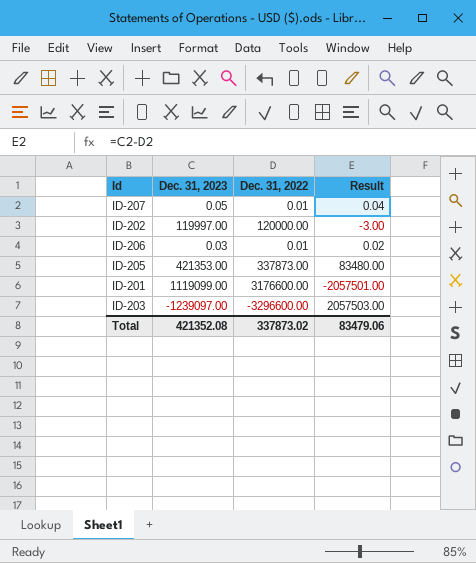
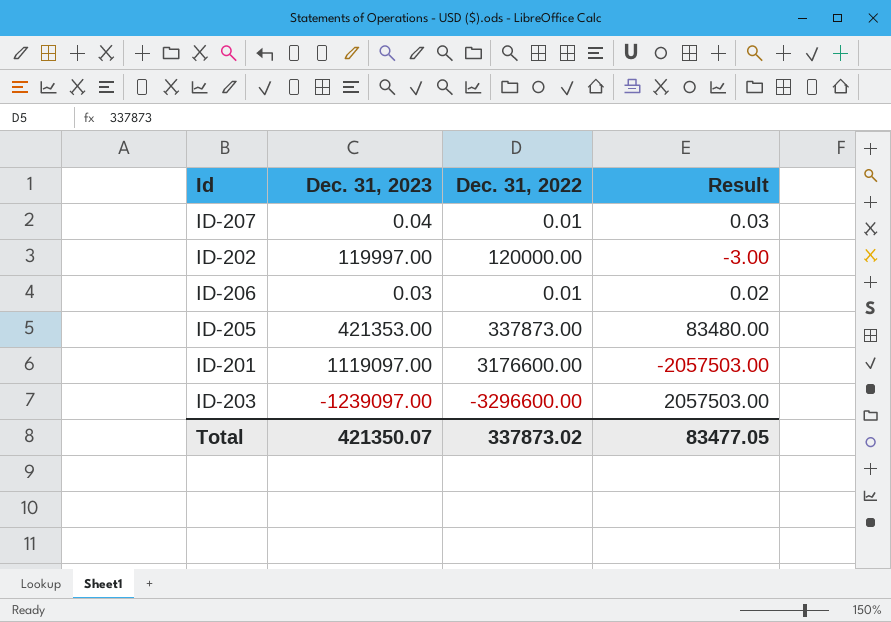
ID-207 | Dec. 31, 2023: 0.05 -> 0.04
ID-207 | Result: 0.04 -> 0.03
ID-201 | Dec. 31, 2023: 1119099.00 -> 1119097.00
ID-201 | Result: -2057501.00 -> -2057503.00
Total | Dec. 31, 2023: 421352.08 -> 421350.07
Total | Result: 83479.06 -> 83477.05

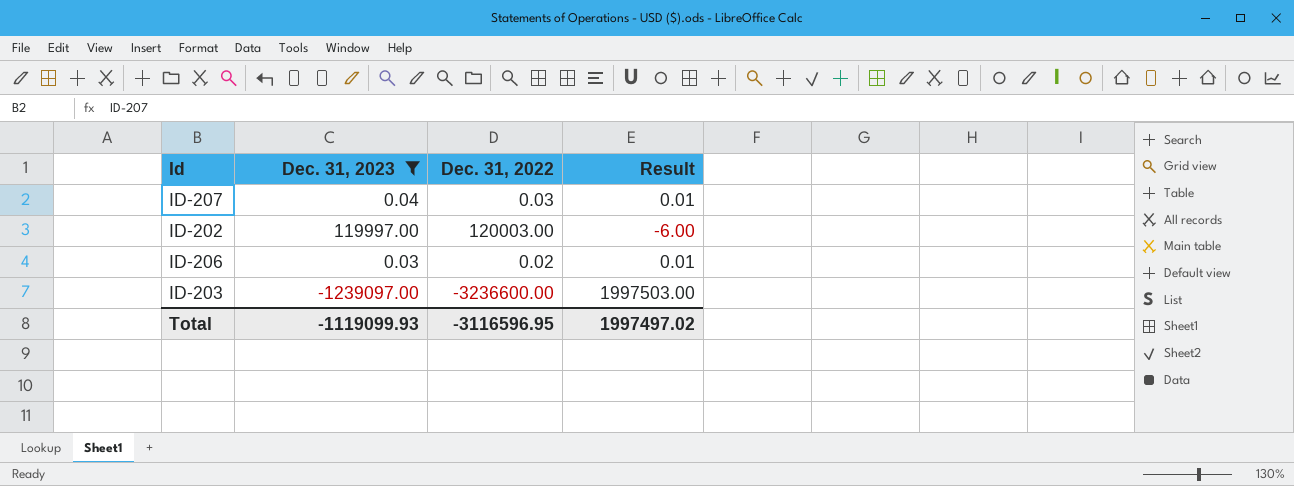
filter: none -> Dec. 31, 2023 <= 119997.00
ID-207 | Dec. 31, 2022: 0.01 -> 0.03
ID-207 | Result: 0.03 -> 0.01
ID-202 | Dec. 31, 2022: 120000.00 -> 120003.00
ID-202 | Result: -3.00 -> -6.00
ID-206 | Dec. 31, 2022: 0.01 -> 0.02
ID-206 | Result: 0.02 -> 0.01
ID-203 | Dec. 31, 2022: -3296600.00 -> -3236600.00
ID-203 | Result: 2057503.00 -> 1997503.00
Total | Dec. 31, 2023: 421350.07 -> -1119099.93
Total | Dec. 31, 2022: 337873.02 -> -3116596.95
Total | Result: 83477.05 -> 1997497.02

